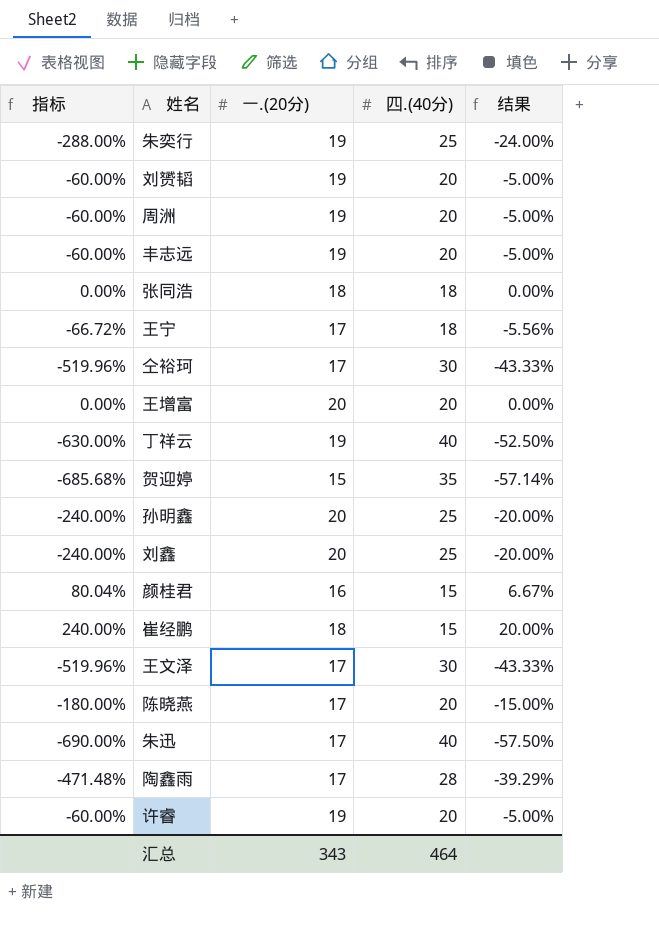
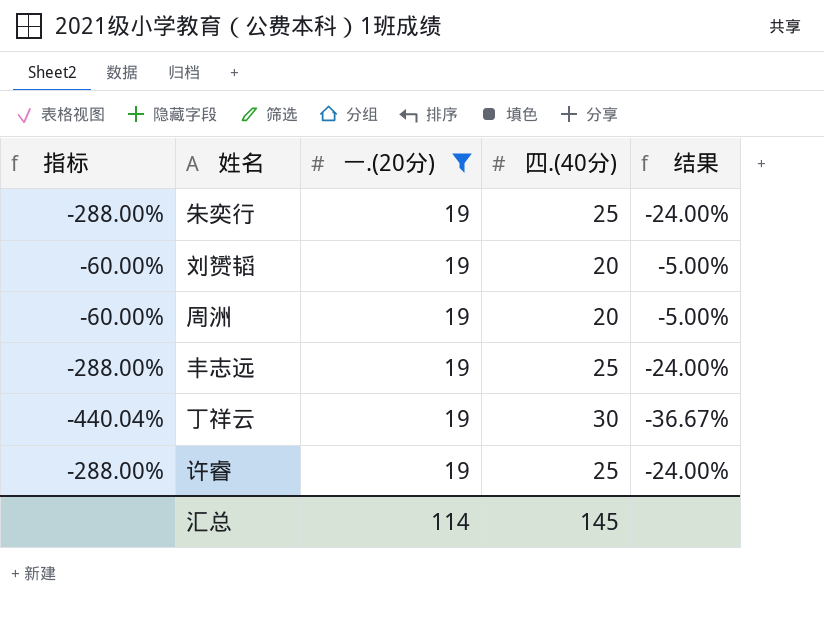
filter: none -> 一.(20分) = 19
丰志远 | 指标: -60.00% -> -288.00%
丰志远 | 四.(40分): 20 -> 25
丰志远 | 结果: -5.00% -> -24.00%
丁祥云 | 指标: -630.00% -> -440.04%
丁祥云 | 四.(40分): 40 -> 30
丁祥云 | 结果: -52.50% -> -36.67%
许睿 | 指标: -60.00% -> -288.00%
许睿 | 四.(40分): 20 -> 25
许睿 | 结果: -5.00% -> -24.00%
汇总 | 一.(20分): 343 -> 114
汇总 | 四.(40分): 464 -> 145

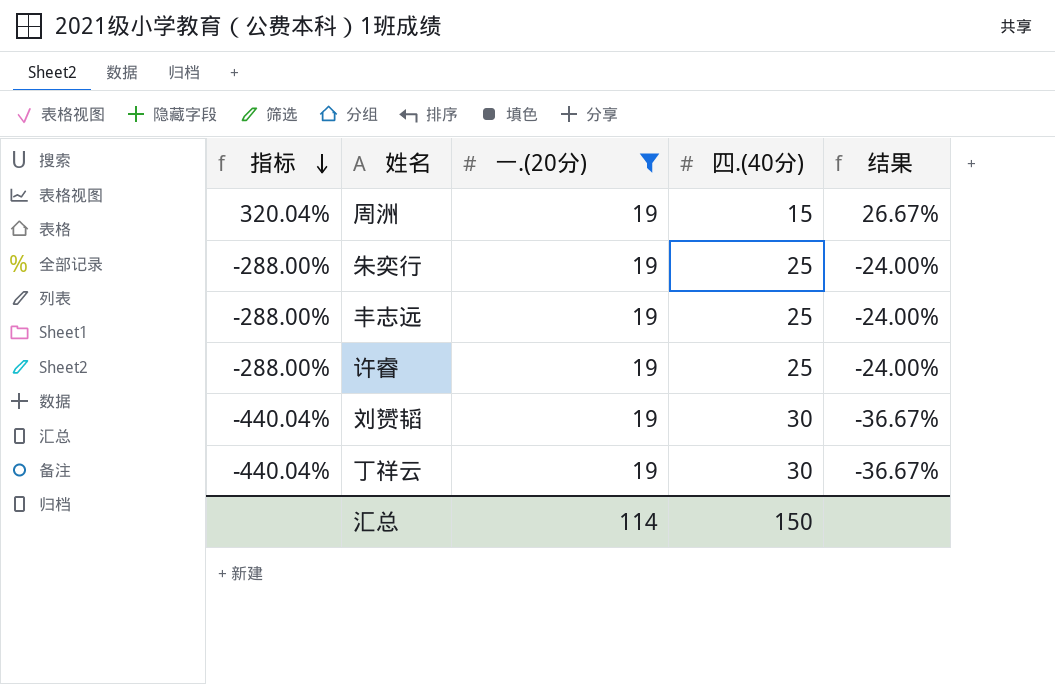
row order: none -> 指标 descending
周洲 | 指标: -60.00% -> 320.04%
周洲 | 四.(40分): 20 -> 15
周洲 | 结果: -5.00% -> 26.67%
刘赟韬 | 指标: -60.00% -> -440.04%
刘赟韬 | 四.(40分): 20 -> 30
刘赟韬 | 结果: -5.00% -> -36.67%
汇总 | 四.(40分): 145 -> 150

